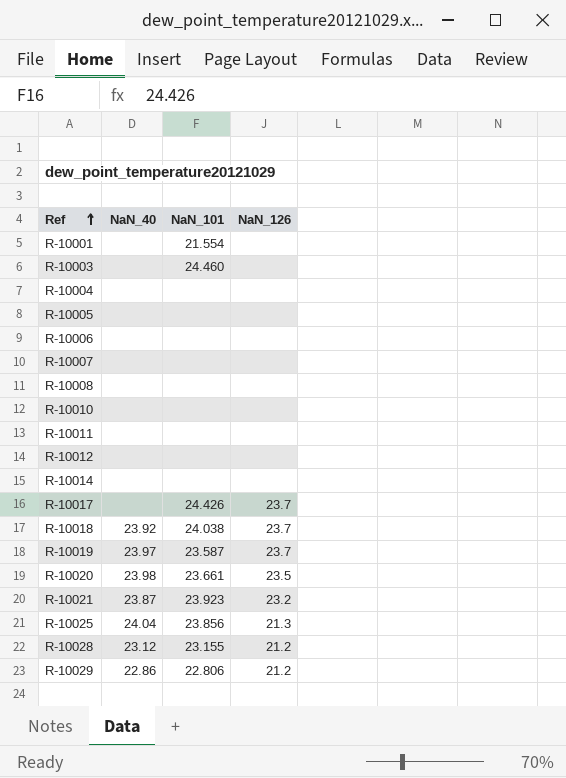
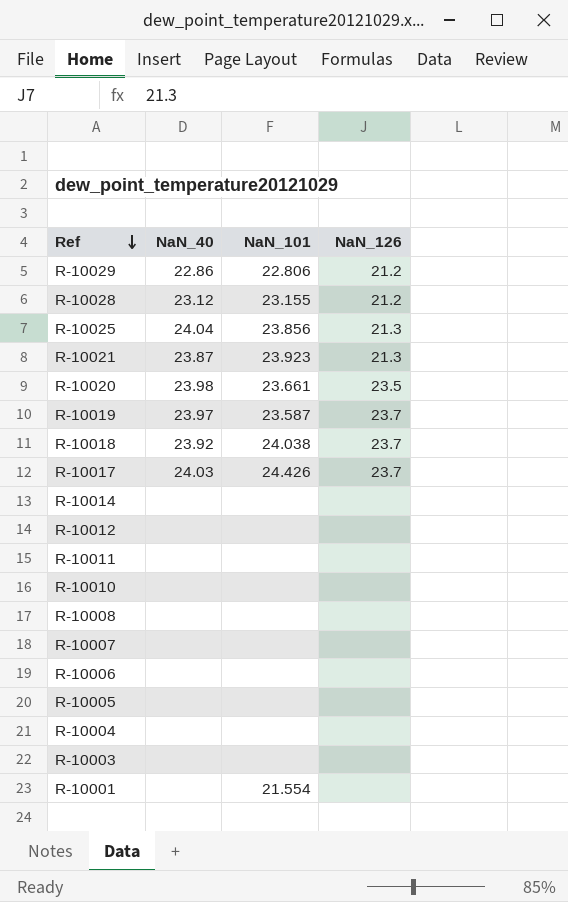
row order: Ref ascending -> Ref descending
R-10021 | NaN_126: 23.2 -> 21.3
R-10017 | NaN_40: none -> 24.03
R-10003 | NaN_101: 24.460 -> none

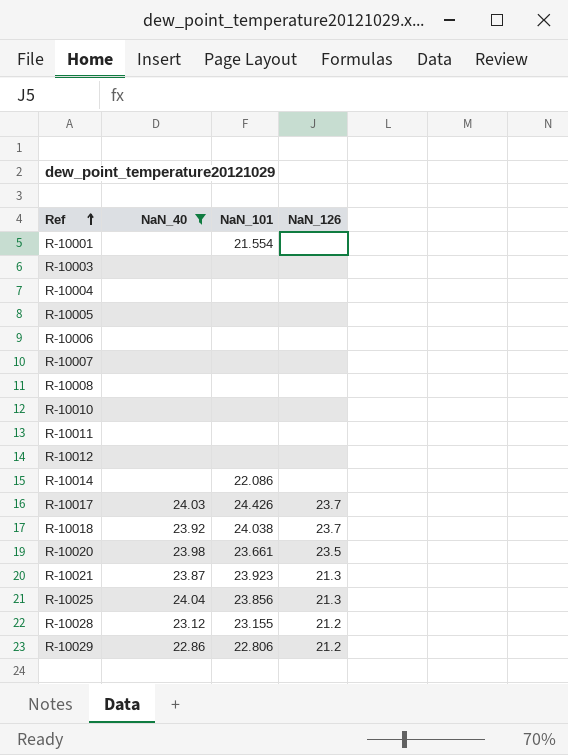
filter: none -> NaN_40 != 23.97
row order: Ref descending -> Ref ascending
R-10014 | NaN_101: none -> 22.086

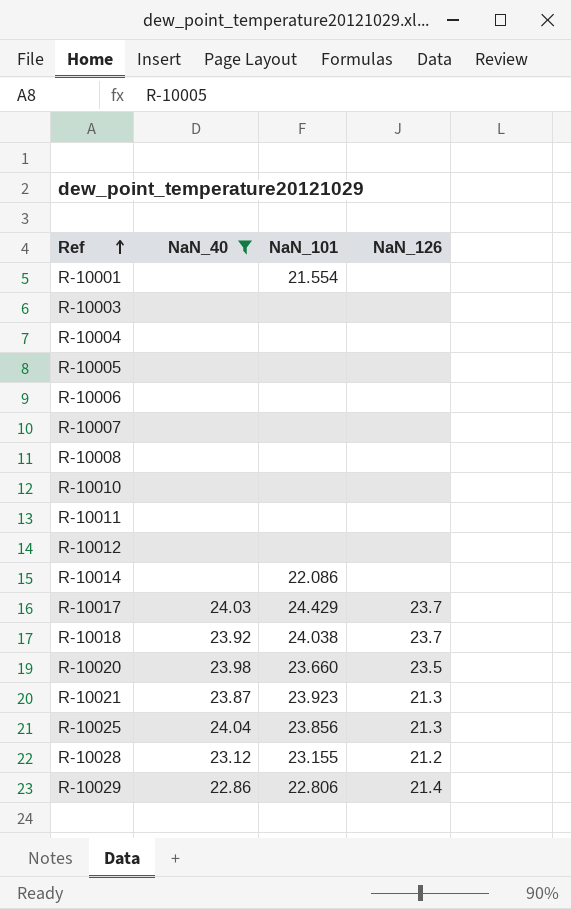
R-10017 | NaN_101: 24.426 -> 24.429
R-10020 | NaN_101: 23.661 -> 23.660
R-10029 | NaN_126: 21.2 -> 21.4

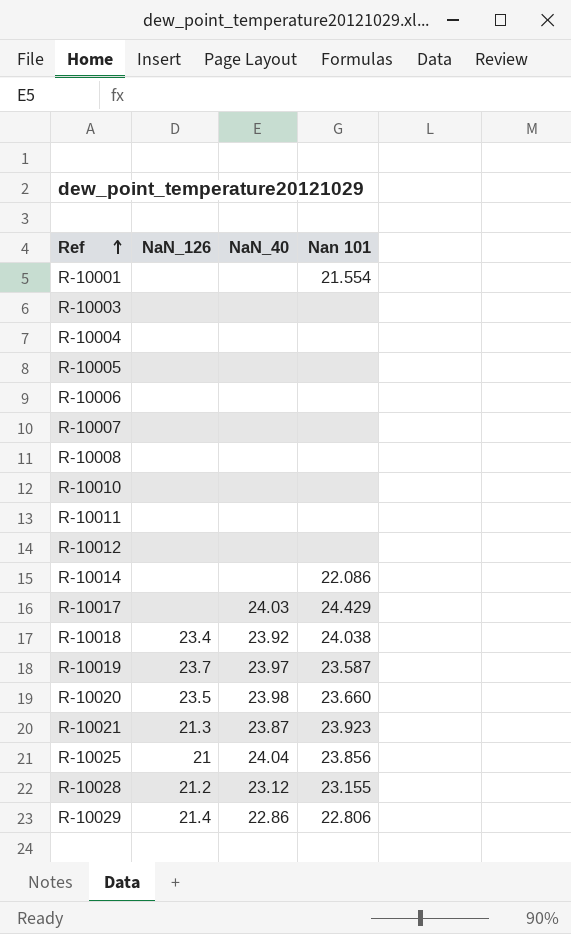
filter: NaN_40 != 23.97 -> none
column NaN_126 | position: 4 -> 2
column name: NaN_101 -> Nan 101
R-10017 | NaN_126: 23.7 -> none
R-10018 | NaN_126: 23.7 -> 23.4
R-10025 | NaN_126: 21.3 -> 21

